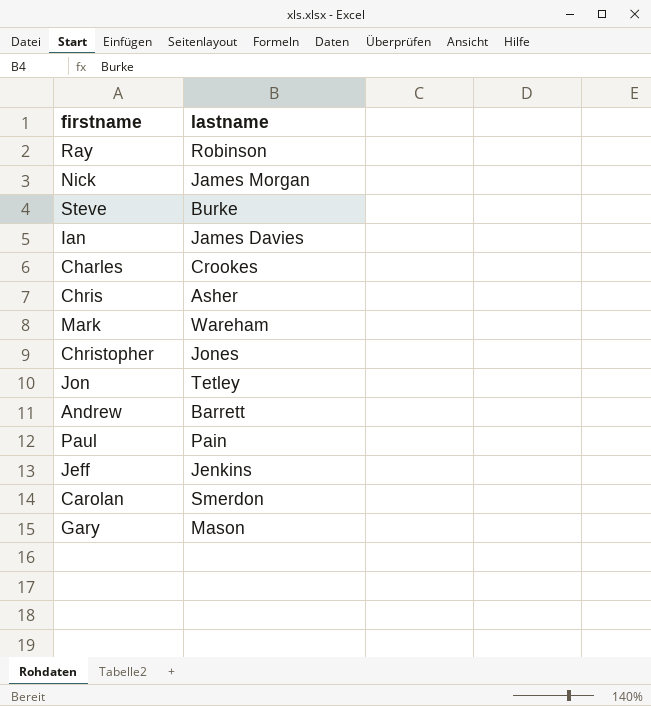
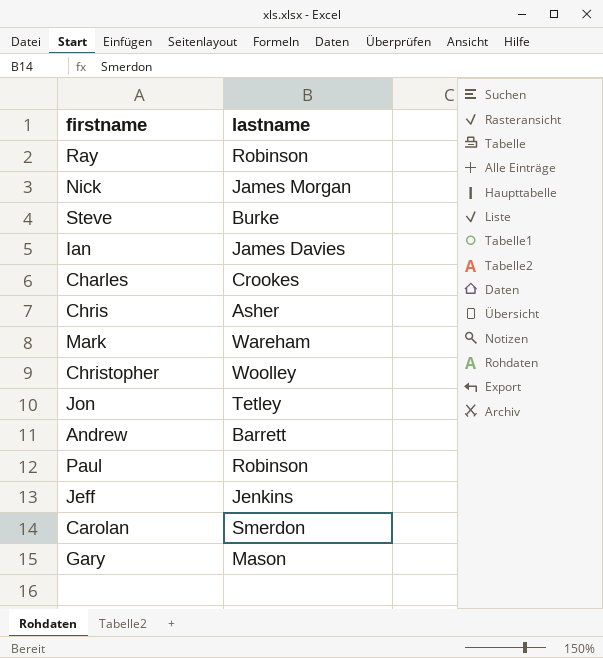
Christopher | lastname: Jones -> Woolley
Paul | lastname: Pain -> Robinson

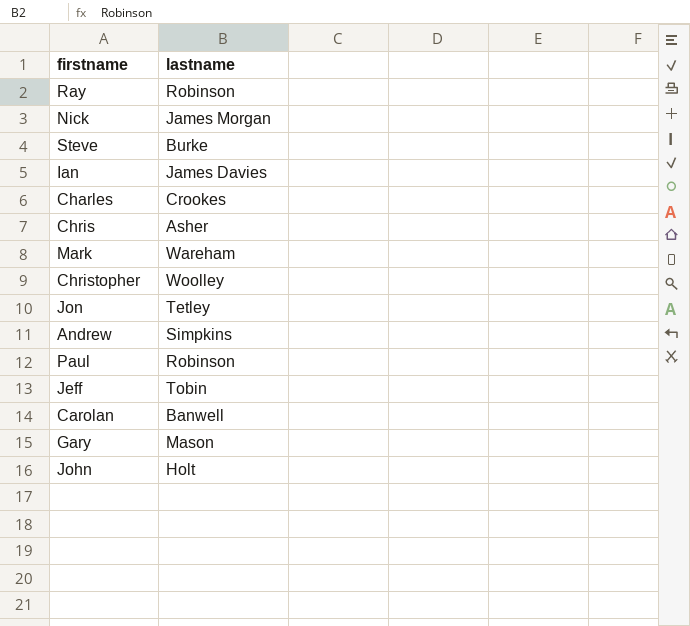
Andrew | lastname: Barrett -> Simpkins
Jeff | lastname: Jenkins -> Tobin
Carolan | lastname: Smerdon -> Banwell
row John: none -> Holt

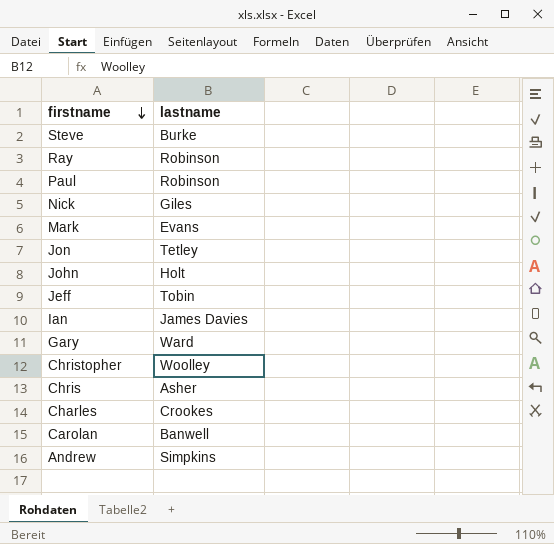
row order: none -> firstname descending
Nick | lastname: James Morgan -> Giles
Mark | lastname: Wareham -> Evans
Gary | lastname: Mason -> Ward

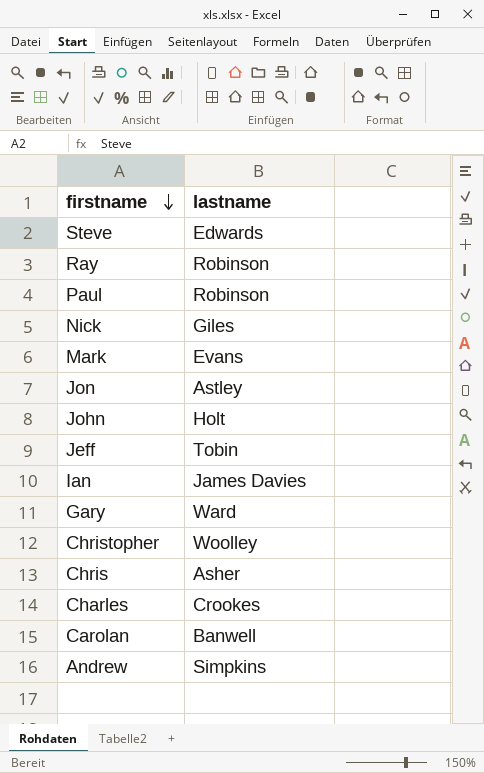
Steve | lastname: Burke -> Edwards
Jon | lastname: Tetley -> Astley

